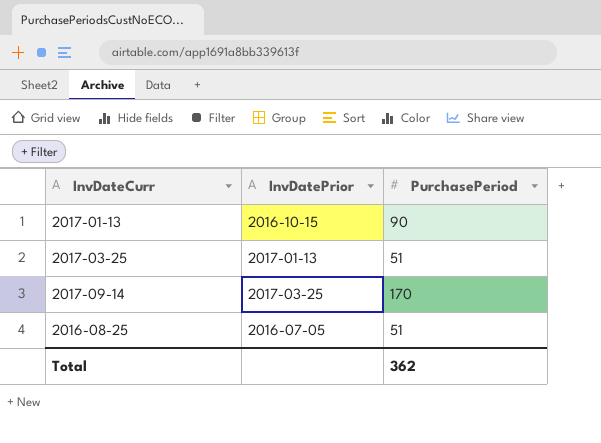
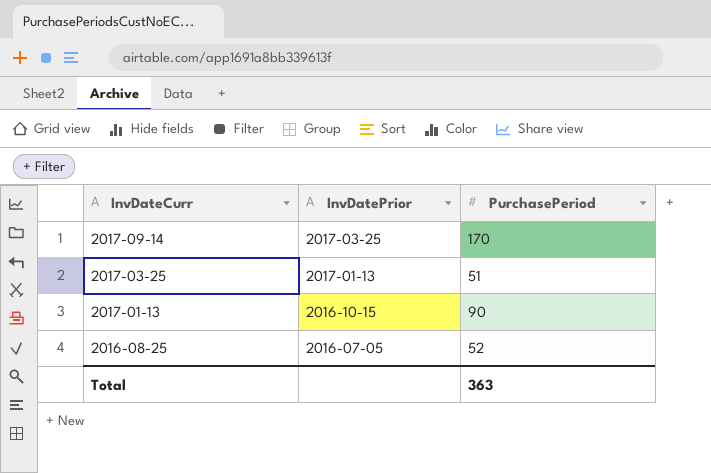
row order: none -> InvDateCurr descending
2016-08-25 | PurchasePeriod: 51 -> 52
Total | PurchasePeriod: 362 -> 363

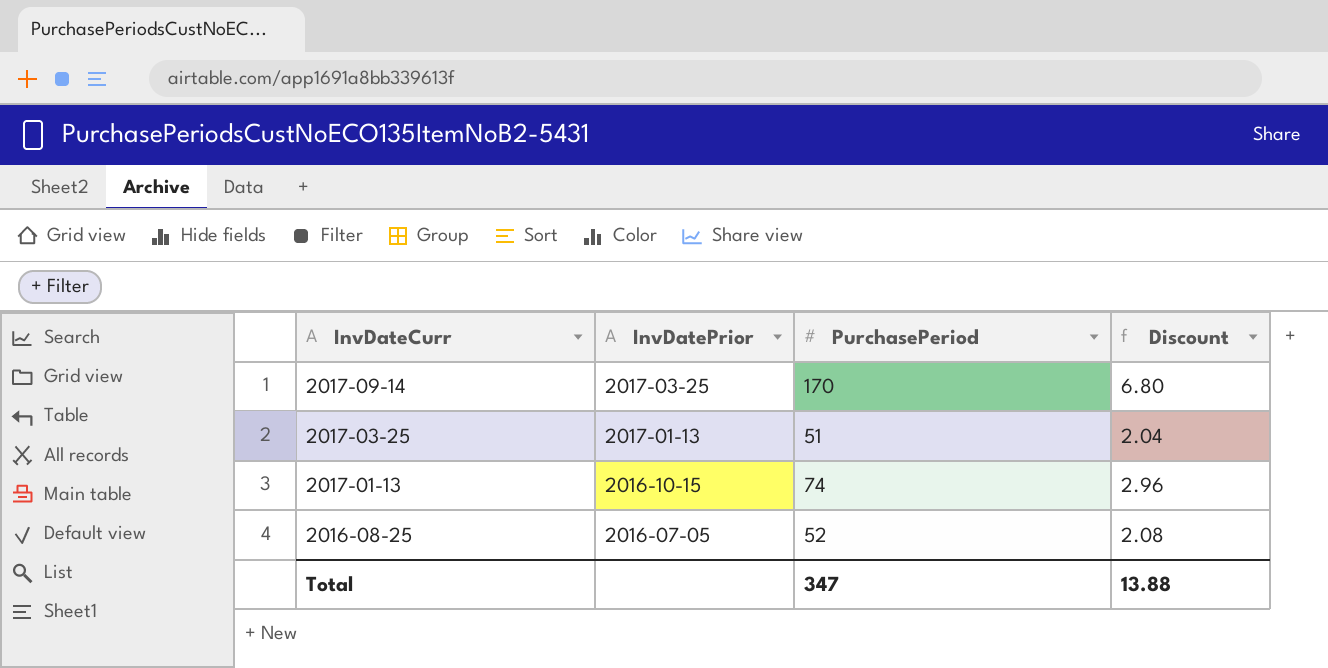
column Discount | formula: none -> [PurchasePeriod] * 0.04
2017-01-13 | PurchasePeriod: 90 -> 74
Total | PurchasePeriod: 363 -> 347

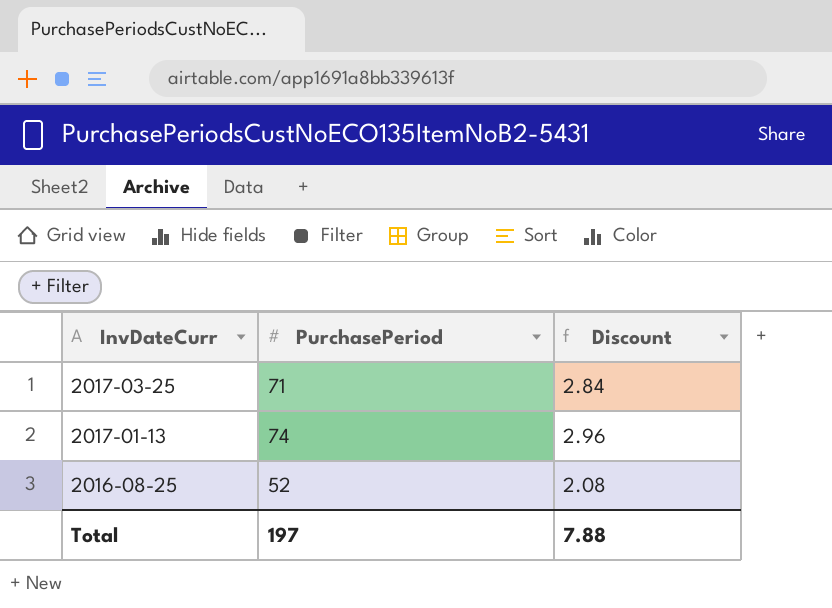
column InvDatePrior | position: 2 -> none
row 2017-09-14: 2017-03-25 | 170 | 6.80 -> none
2017-03-25 | PurchasePeriod: 51 -> 71
2017-03-25 | Discount: 2.04 -> 2.84
Total | PurchasePeriod: 347 -> 197
Total | Discount: 13.88 -> 7.88

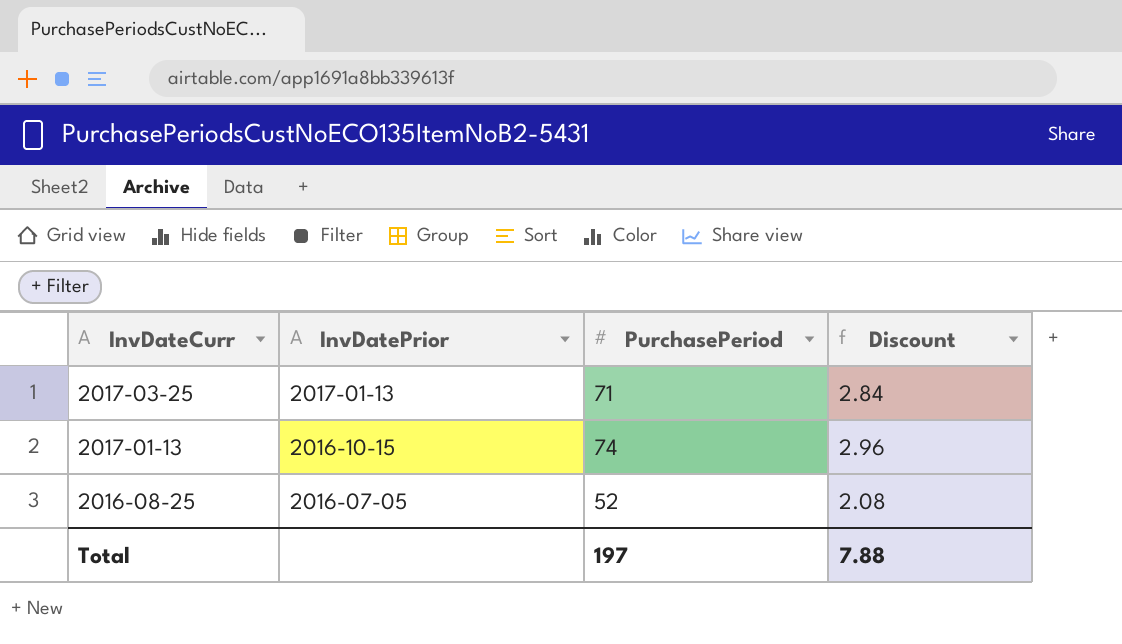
column InvDatePrior | position: none -> 2

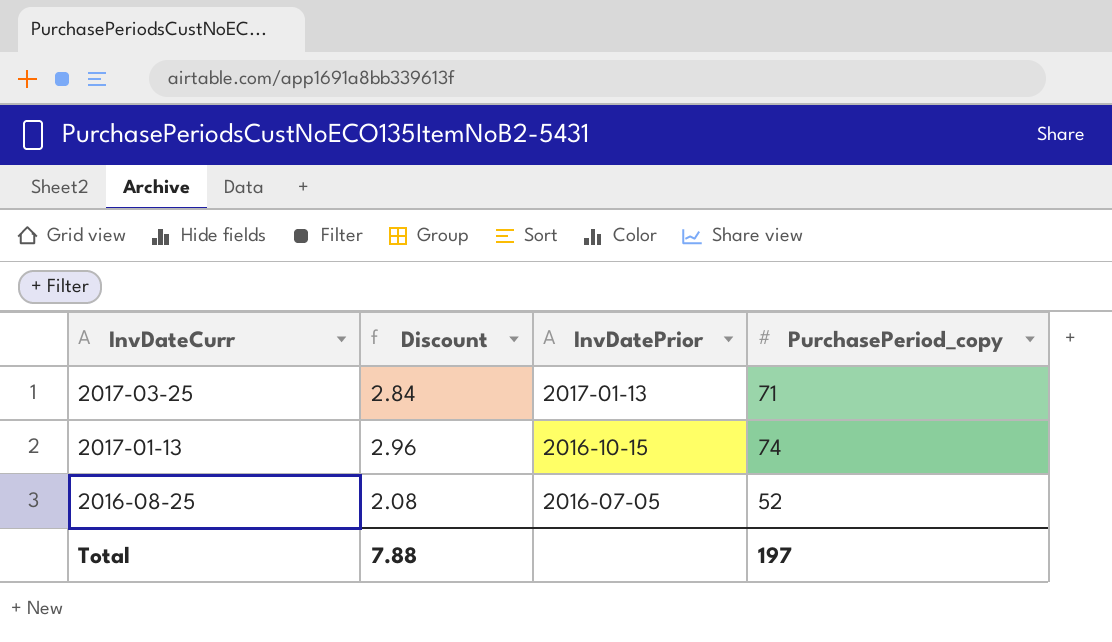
column Discount | position: 4 -> 2
column name: PurchasePeriod -> PurchasePeriod_copy

